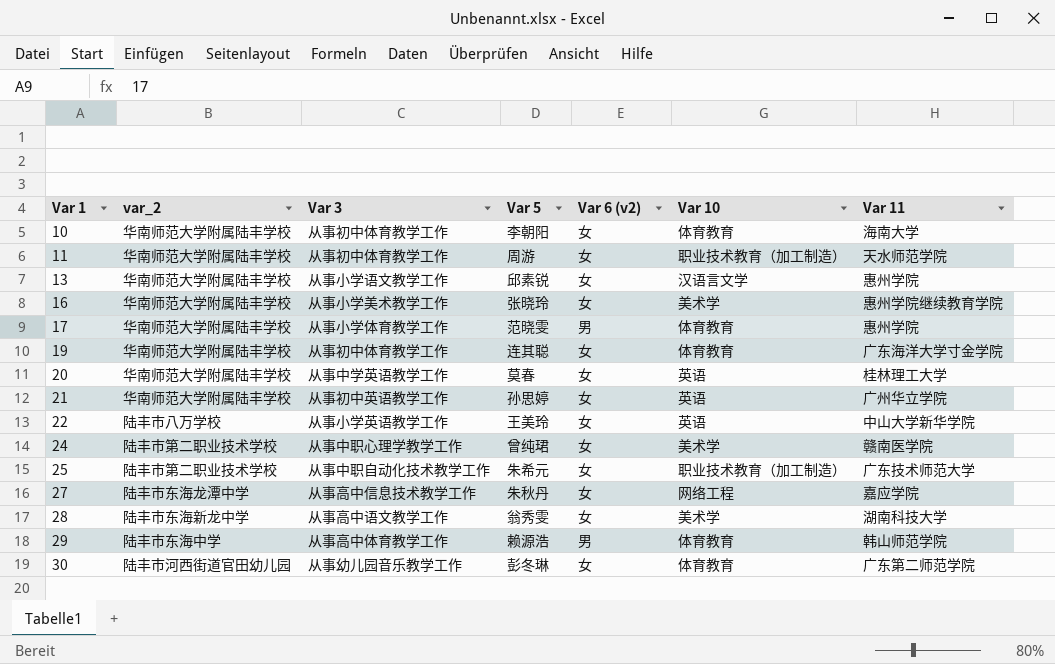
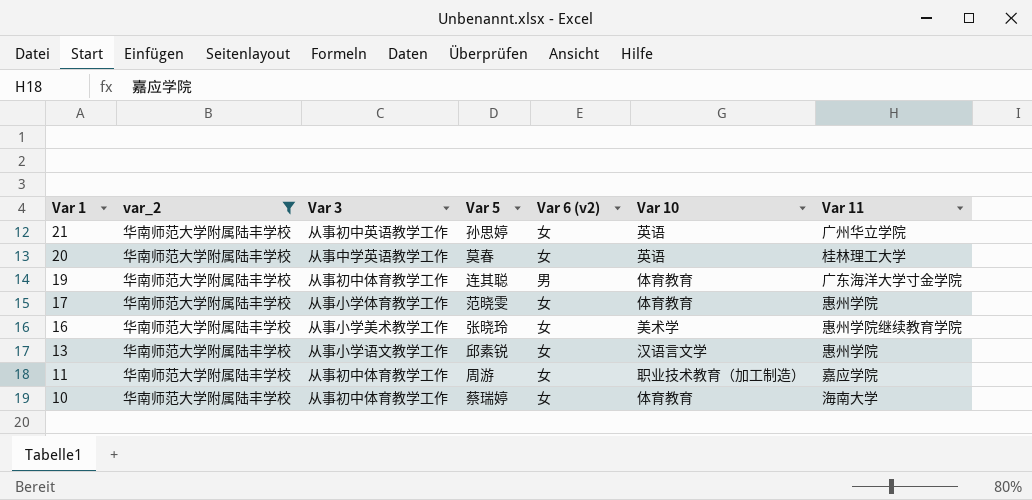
filter: none -> var_2 = 华南师范大学附属陆丰学校
row order: Var 1 ascending -> Var 1 descending
19 | Var 6 (v2): 女 -> 男
17 | Var 6 (v2): 男 -> 女
11 | Var 11: 天水师范学院 -> 嘉应学院
10 | Var 5: 李朝阳 -> 蔡瑞婷

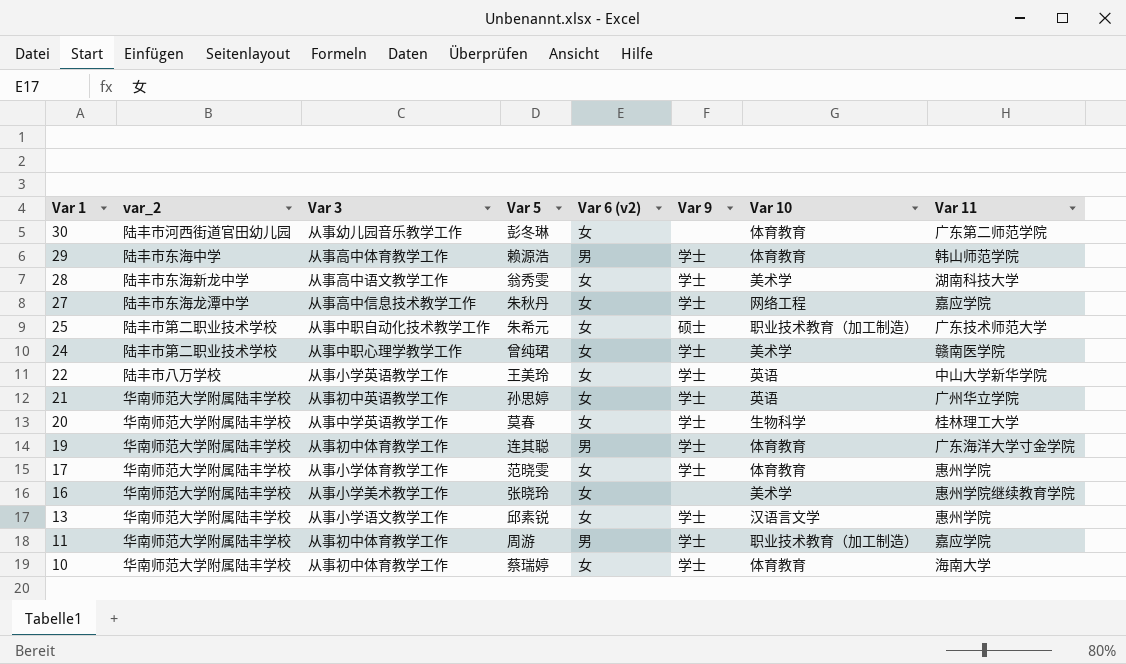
filter: var_2 = 华南师范大学附属陆丰学校 -> none
column Var 9 | position: none -> 6
20 | Var 10: 英语 -> 生物科学
11 | Var 6 (v2): 女 -> 男

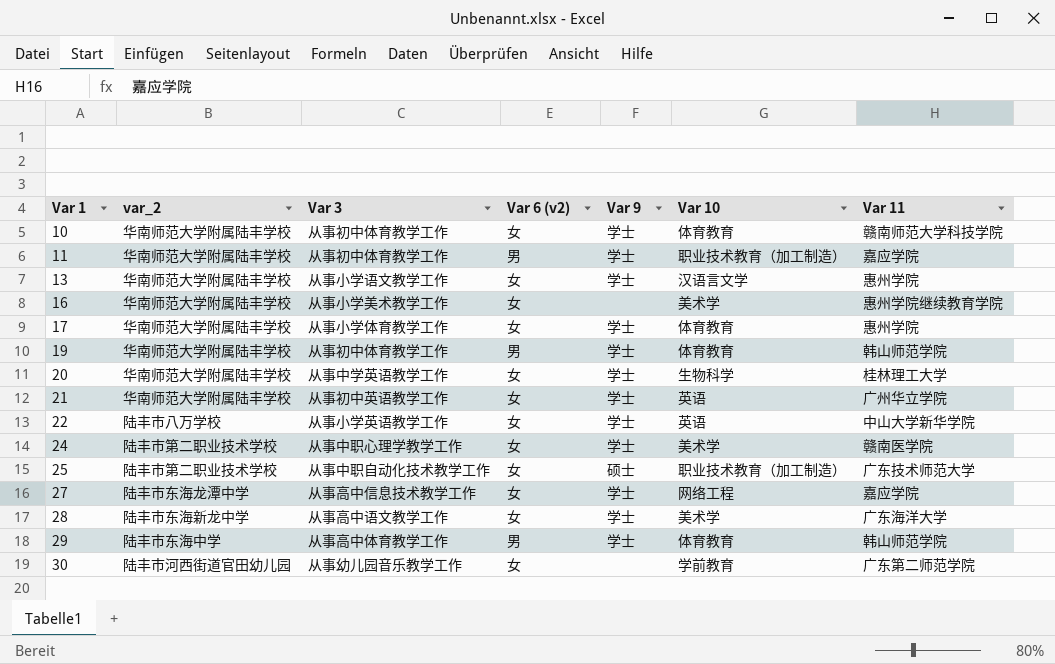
row order: Var 1 descending -> Var 1 ascending
column Var 5 | position: 4 -> none
10 | Var 11: 海南大学 -> 赣南师范大学科技学院
19 | Var 11: 广东海洋大学寸金学院 -> 韩山师范学院
28 | Var 11: 湖南科技大学 -> 广东海洋大学
30 | Var 10: 体育教育 -> 学前教育

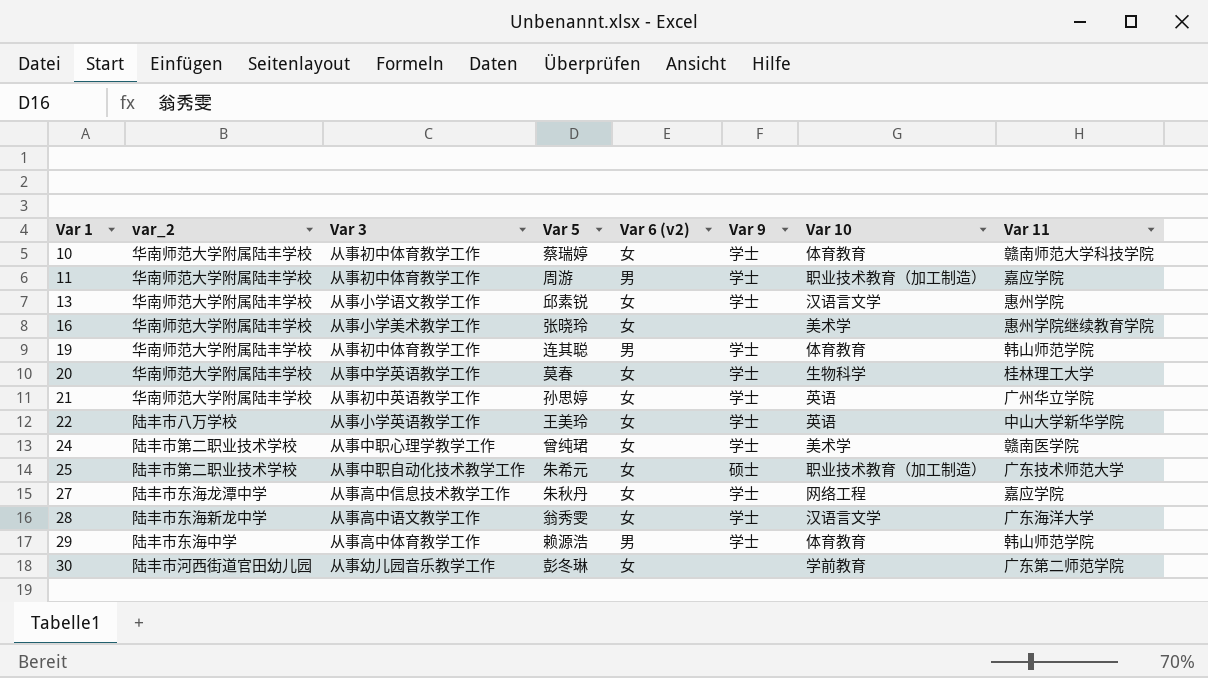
column Var 5 | position: none -> 4
row 17: 华南师范大学附属陆丰学校 | 从事小学体育教学工作 | 女 | 学士 | 体育教育 | 惠州学院 -> none
28 | Var 10: 美术学 -> 汉语言文学

